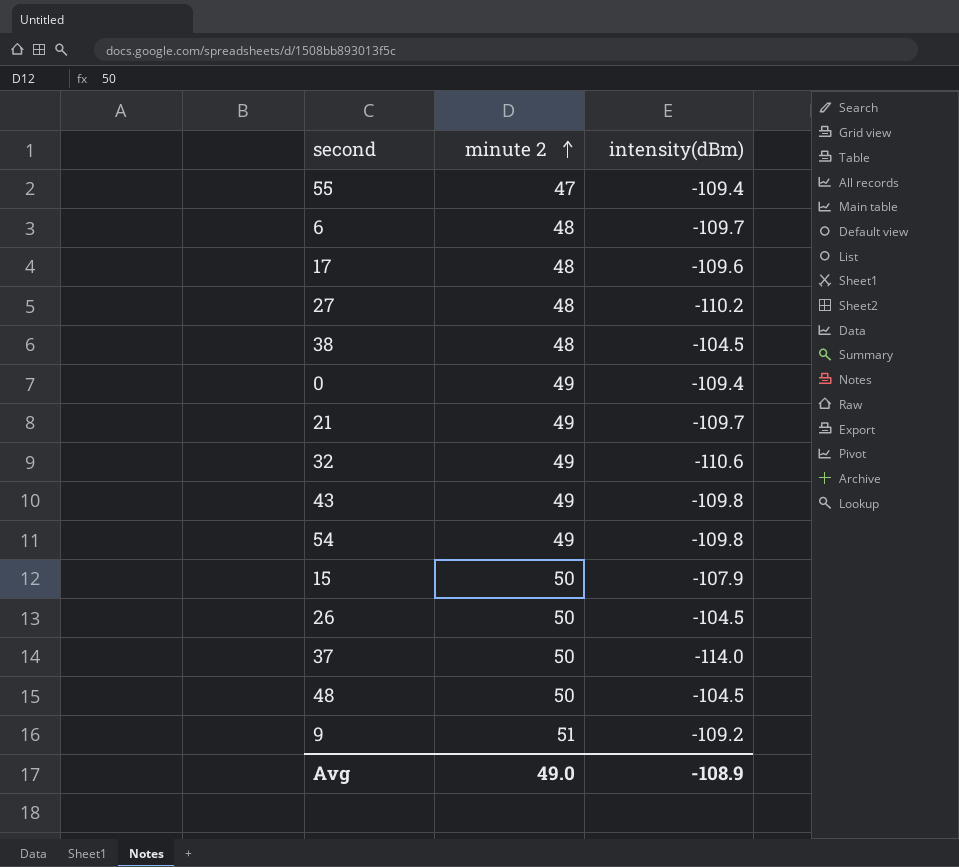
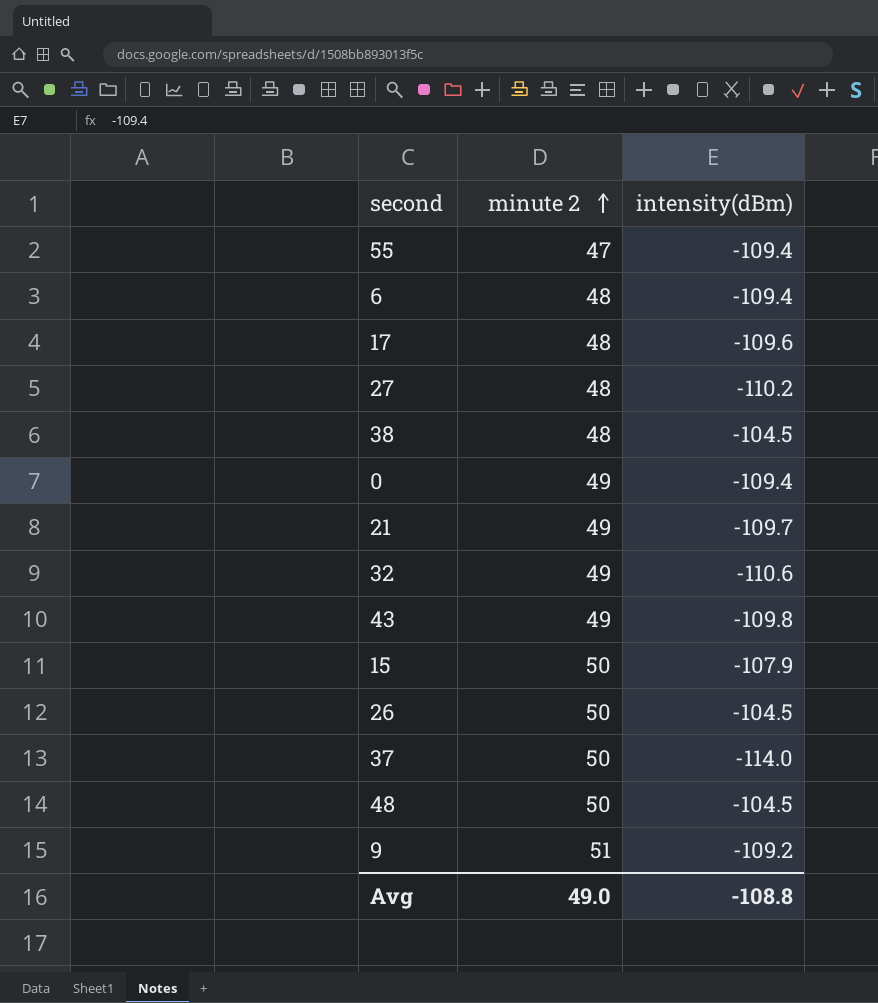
row 54: 49 | -109.8 -> none
6 | intensity(dBm): -109.7 -> -109.4
Avg | intensity(dBm): -108.9 -> -108.8

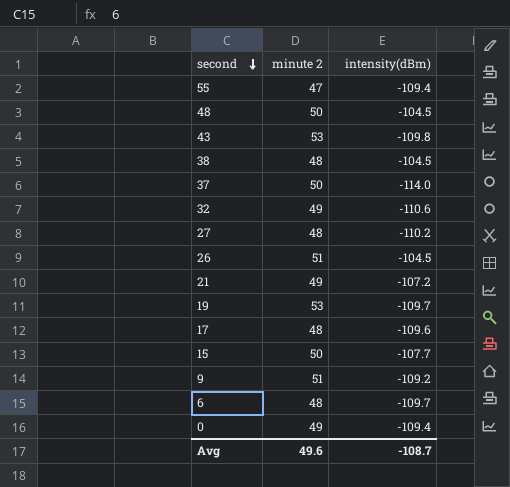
row order: minute 2 ascending -> second descending
43 | minute 2: 49 -> 53
26 | minute 2: 50 -> 51
21 | intensity(dBm): -109.7 -> -107.2
row 19: none -> 53 | -109.7
15 | intensity(dBm): -107.9 -> -107.7
6 | intensity(dBm): -109.4 -> -109.7
Avg | minute 2: 49.0 -> 49.6
Avg | intensity(dBm): -108.8 -> -108.7

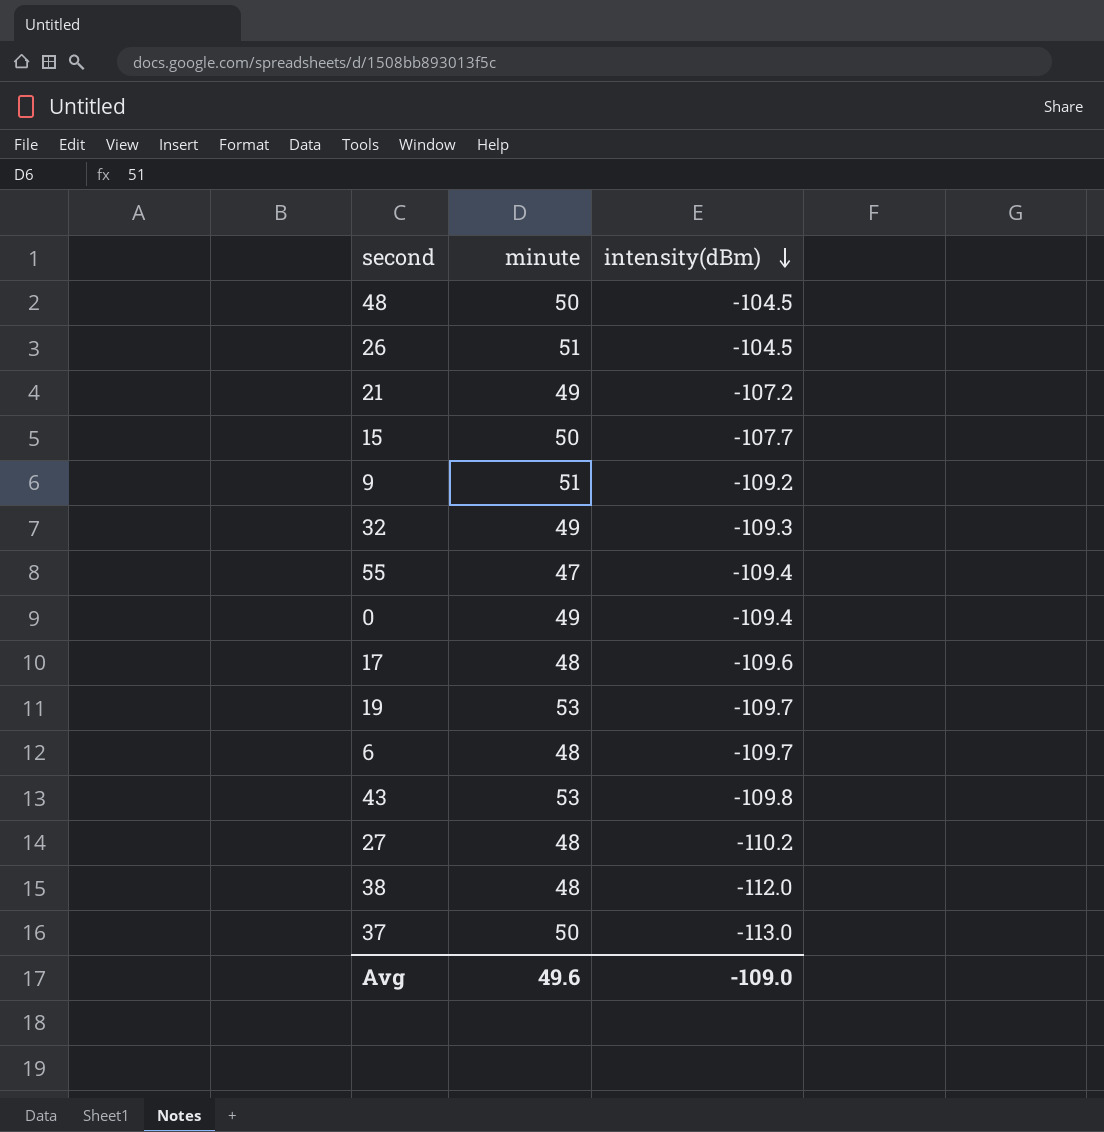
row order: second descending -> intensity(dBm) descending
column name: minute 2 -> minute
32 | intensity(dBm): -110.6 -> -109.3
38 | intensity(dBm): -104.5 -> -112.0
37 | intensity(dBm): -114.0 -> -113.0
Avg | intensity(dBm): -108.7 -> -109.0

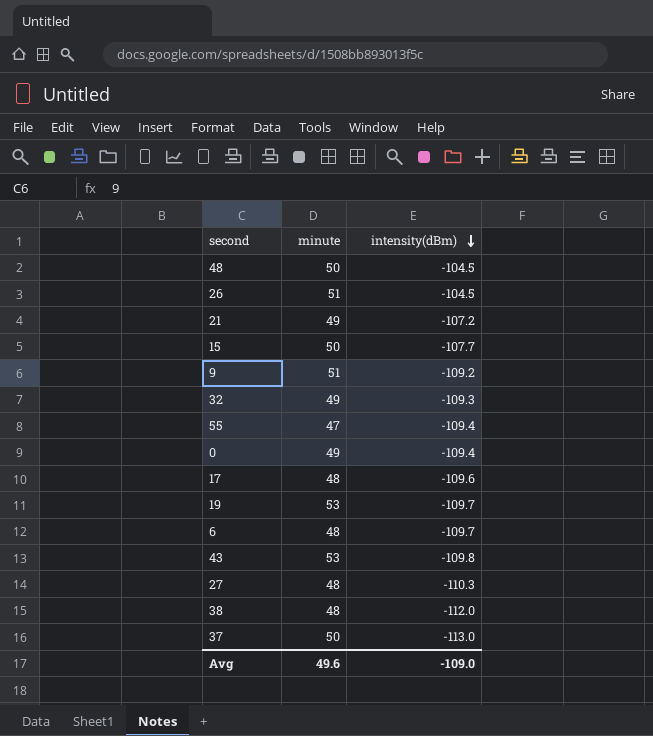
27 | intensity(dBm): -110.2 -> -110.3

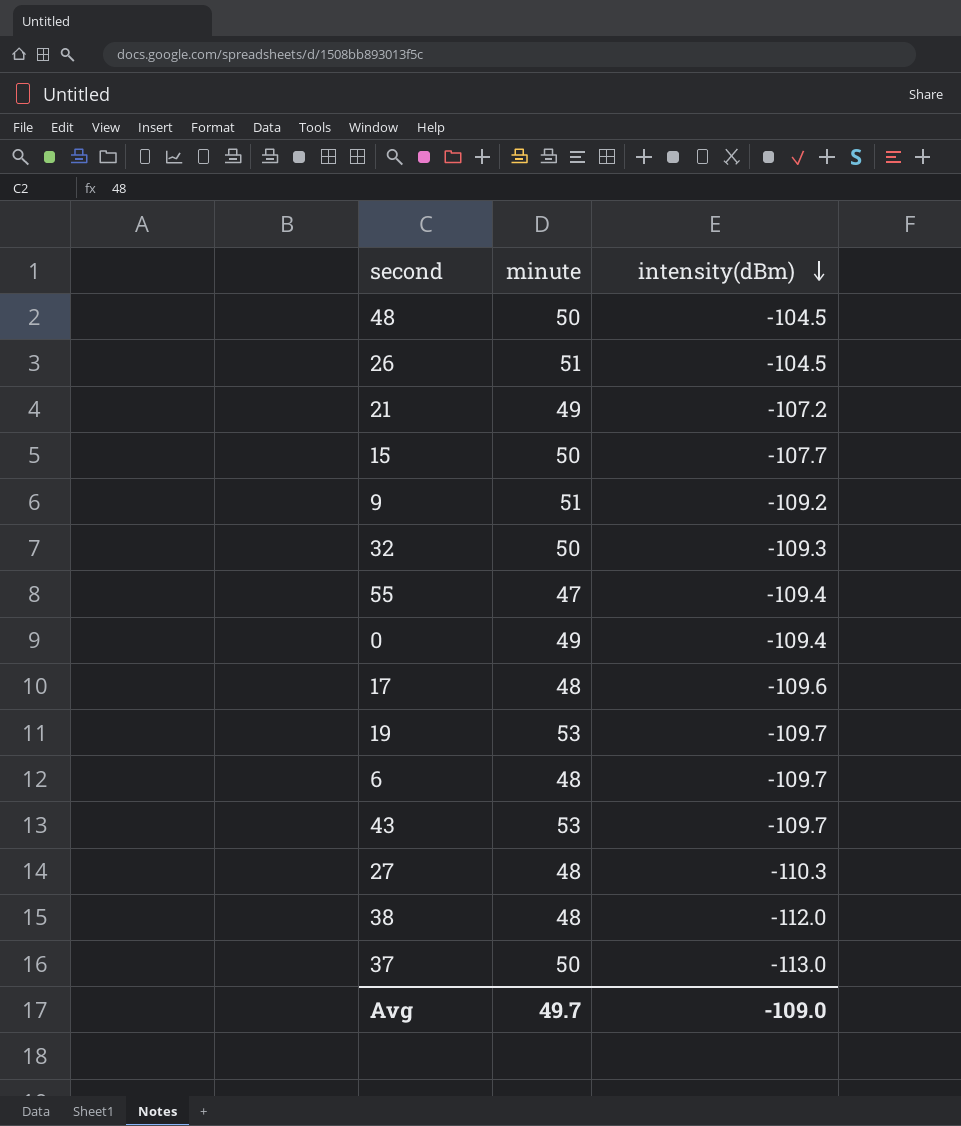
32 | minute: 49 -> 50
43 | intensity(dBm): -109.8 -> -109.7
Avg | minute: 49.6 -> 49.7

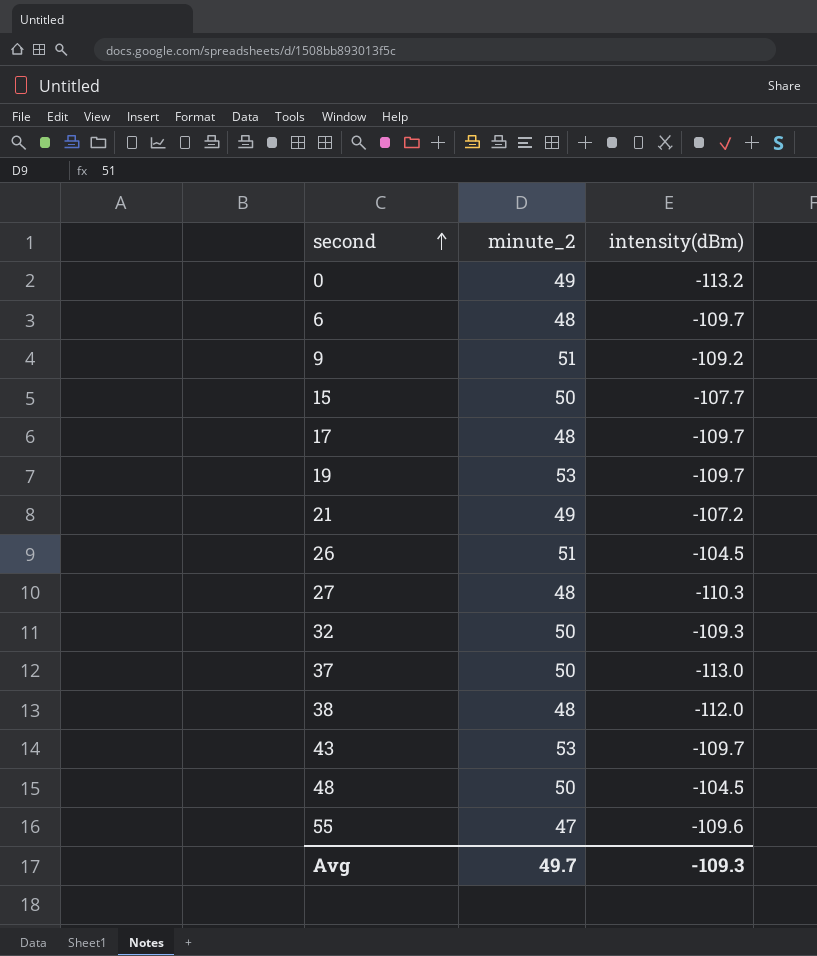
row order: intensity(dBm) descending -> second ascending
column name: minute -> minute_2
0 | intensity(dBm): -109.4 -> -113.2
17 | intensity(dBm): -109.6 -> -109.7
55 | intensity(dBm): -109.4 -> -109.6
Avg | intensity(dBm): -109.0 -> -109.3

